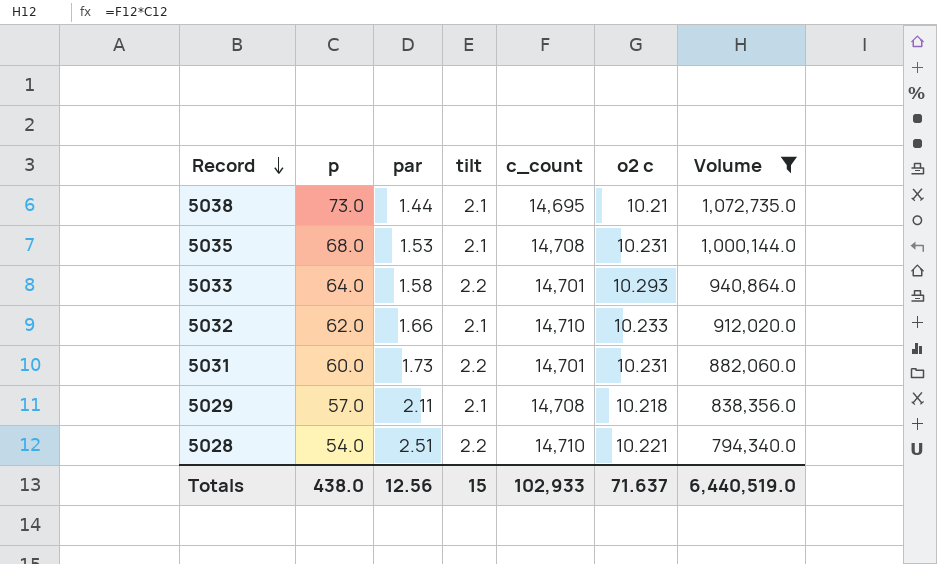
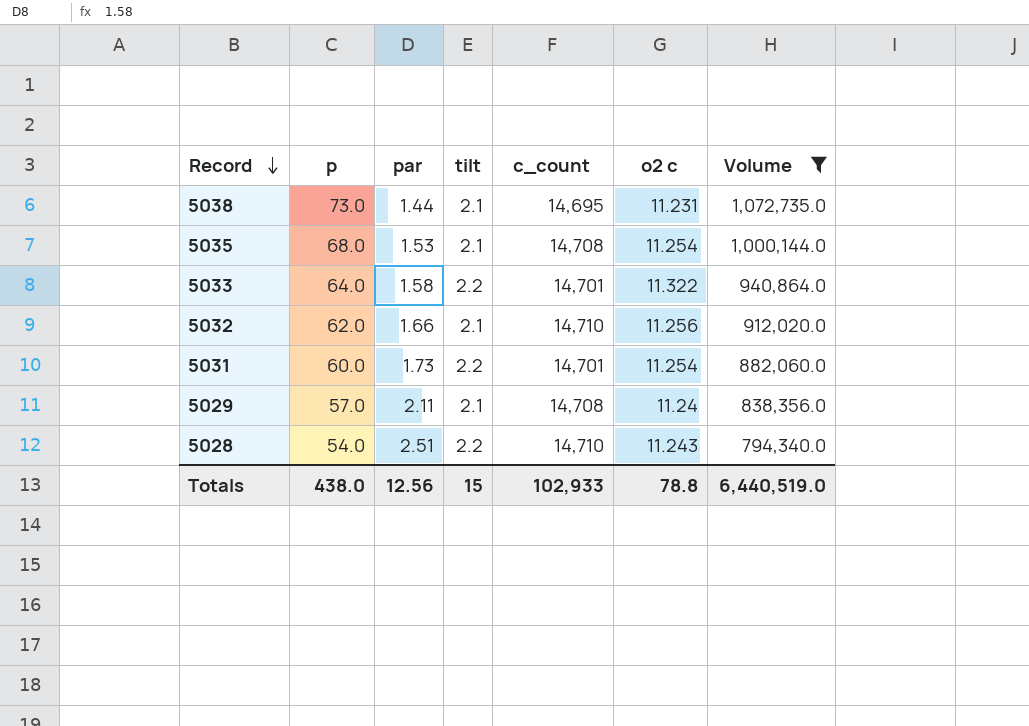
5038 | o2 c: 10.21 -> 11.231
5035 | o2 c: 10.231 -> 11.254
5033 | o2 c: 10.293 -> 11.322
5032 | o2 c: 10.233 -> 11.256
5031 | o2 c: 10.231 -> 11.254
5029 | o2 c: 10.218 -> 11.24
5028 | o2 c: 10.221 -> 11.243
Totals | o2 c: 71.637 -> 78.8

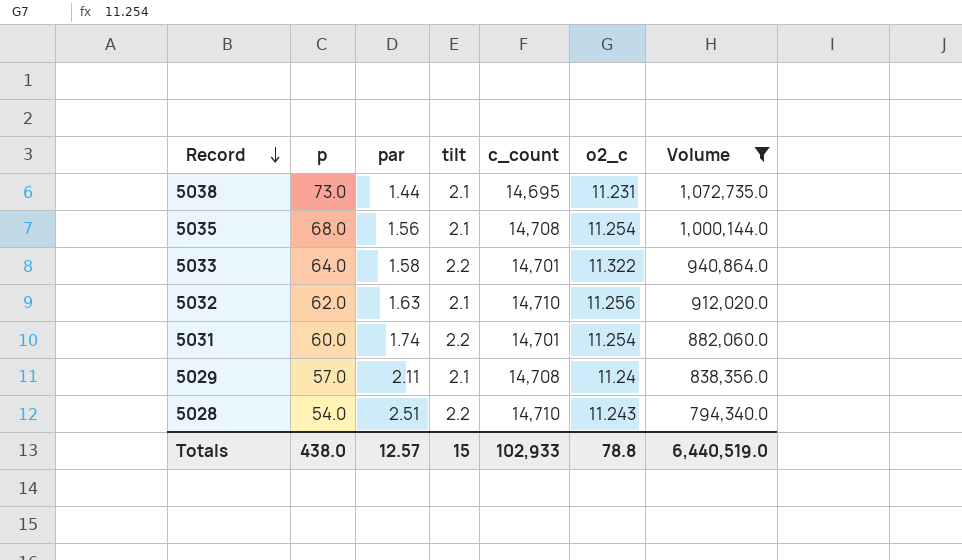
column name: o2 c -> o2_c
5035 | par: 1.53 -> 1.56
5032 | par: 1.66 -> 1.63
5031 | par: 1.73 -> 1.74
Totals | par: 12.56 -> 12.57

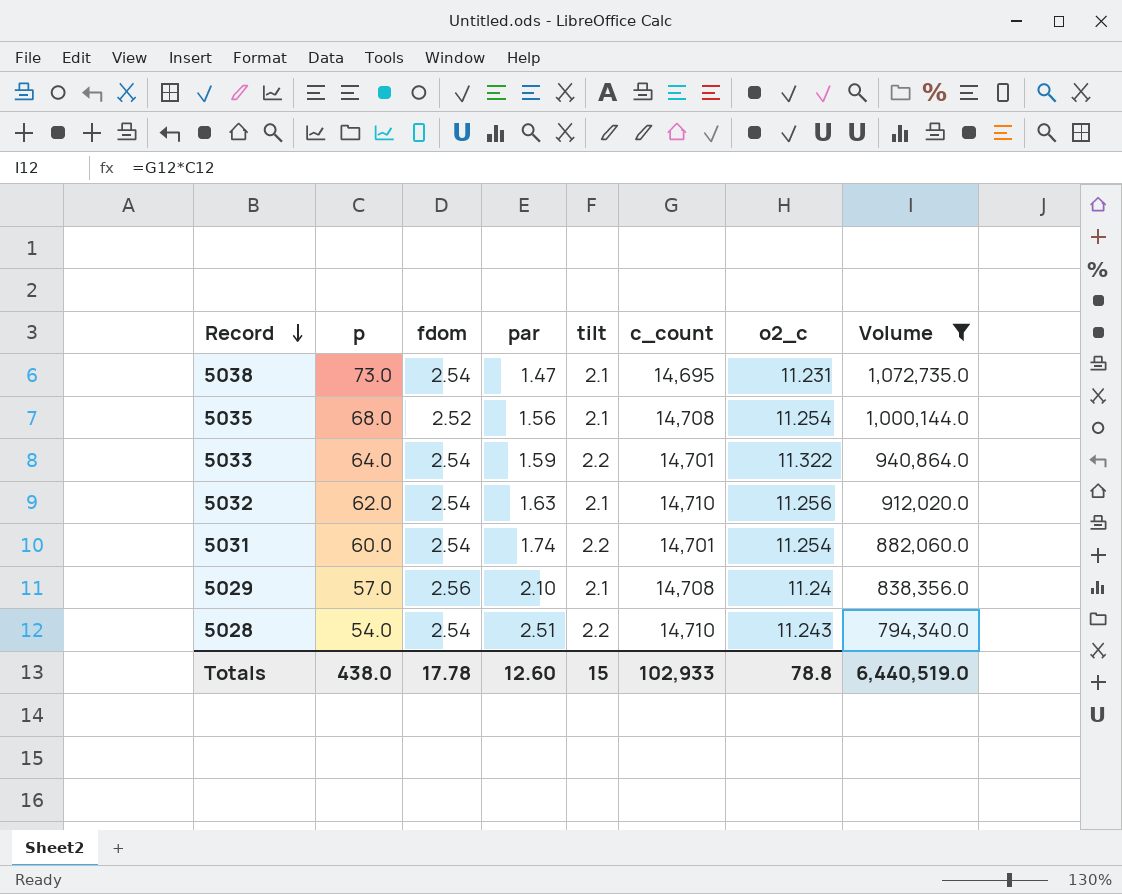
column fdom | position: none -> 3
5038 | par: 1.44 -> 1.47
5033 | par: 1.58 -> 1.59
5029 | par: 2.11 -> 2.10
Totals | par: 12.57 -> 12.60

